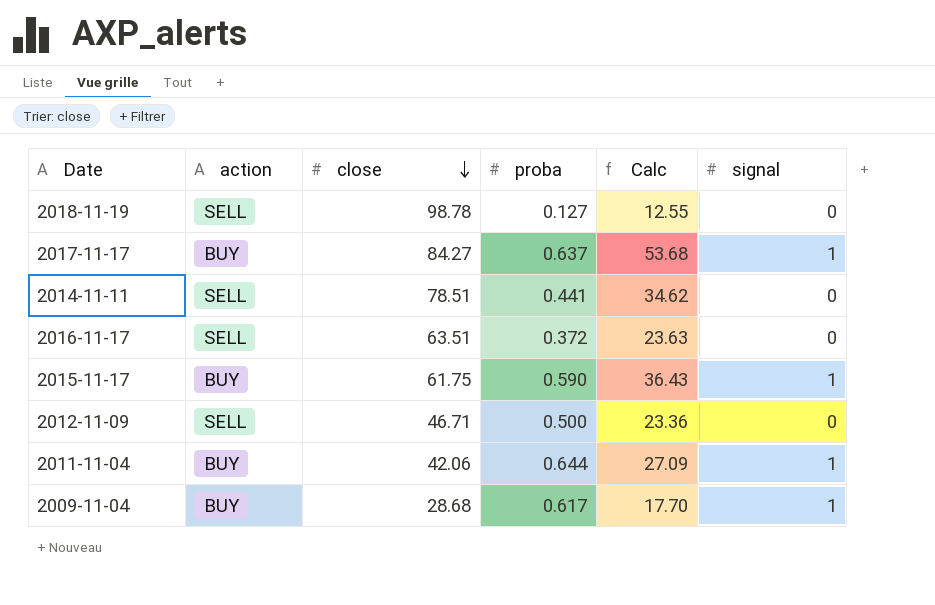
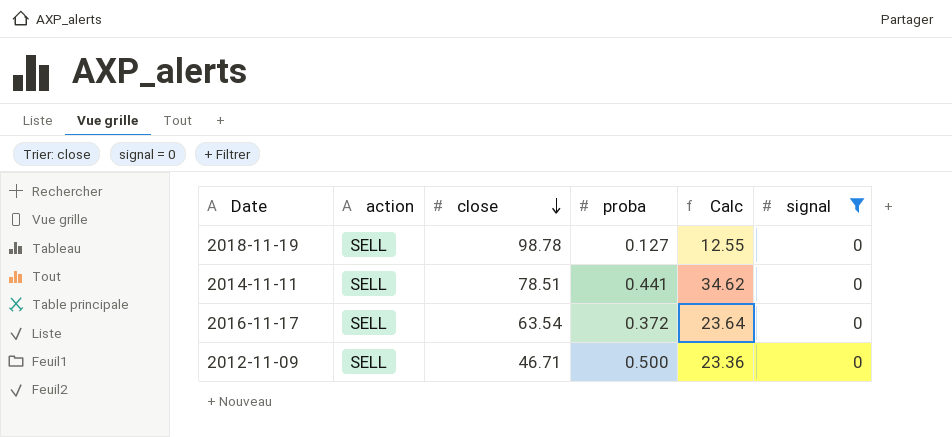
filter: none -> signal = 0
2016-11-17 | close: 63.51 -> 63.54
2016-11-17 | Calc: 23.63 -> 23.64

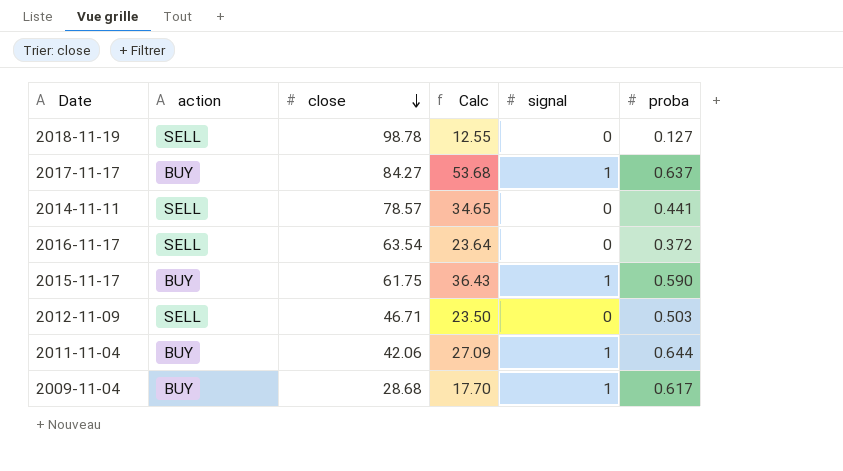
filter: signal = 0 -> none
column proba | position: 4 -> 6
2014-11-11 | close: 78.51 -> 78.57
2014-11-11 | Calc: 34.62 -> 34.65
2012-11-09 | Calc: 23.36 -> 23.50
2012-11-09 | proba: 0.500 -> 0.503

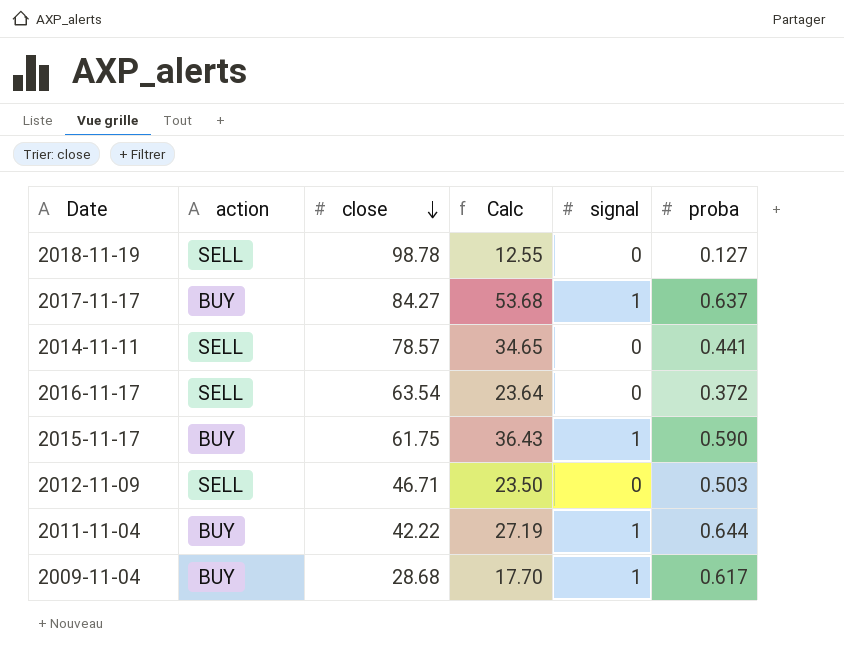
2011-11-04 | close: 42.06 -> 42.22
2011-11-04 | Calc: 27.09 -> 27.19

